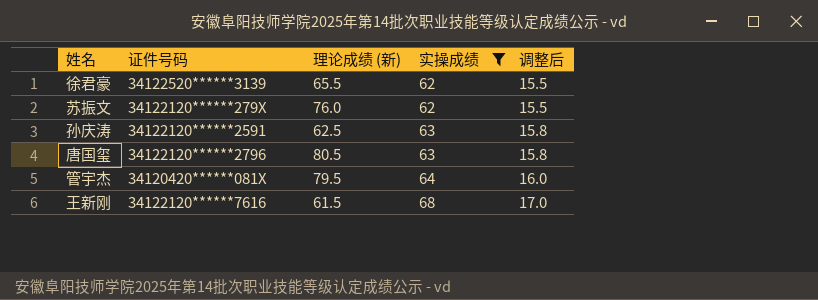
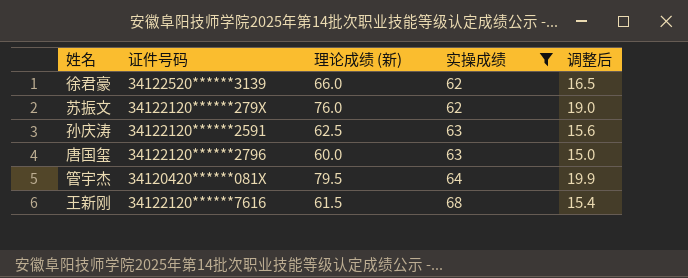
column 调整后 | formula: [实操成绩] * 0.25 -> [理论成绩 (新)] * 0.25
徐君豪 | 理论成绩 (新): 65.5 -> 66.0
唐国玺 | 理论成绩 (新): 80.5 -> 60.0

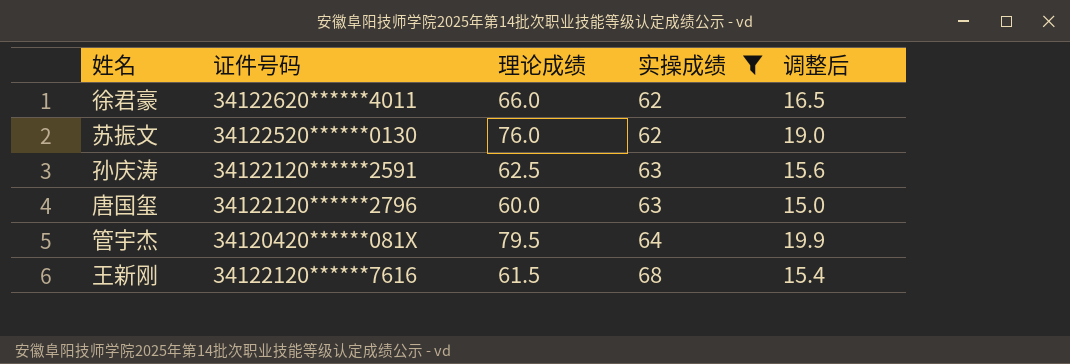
column name: 理论成绩 (新) -> 理论成绩
徐君豪 | 证件号码: 34122520******3139 -> 34122620******4011
苏振文 | 证件号码: 34122120******279X -> 34122520******0130

